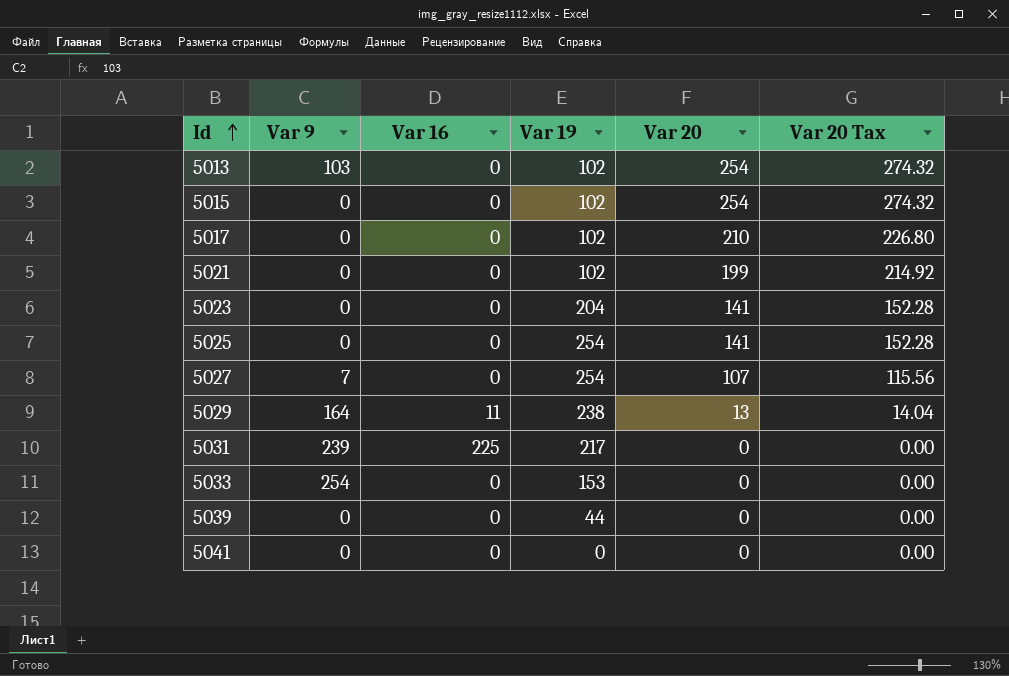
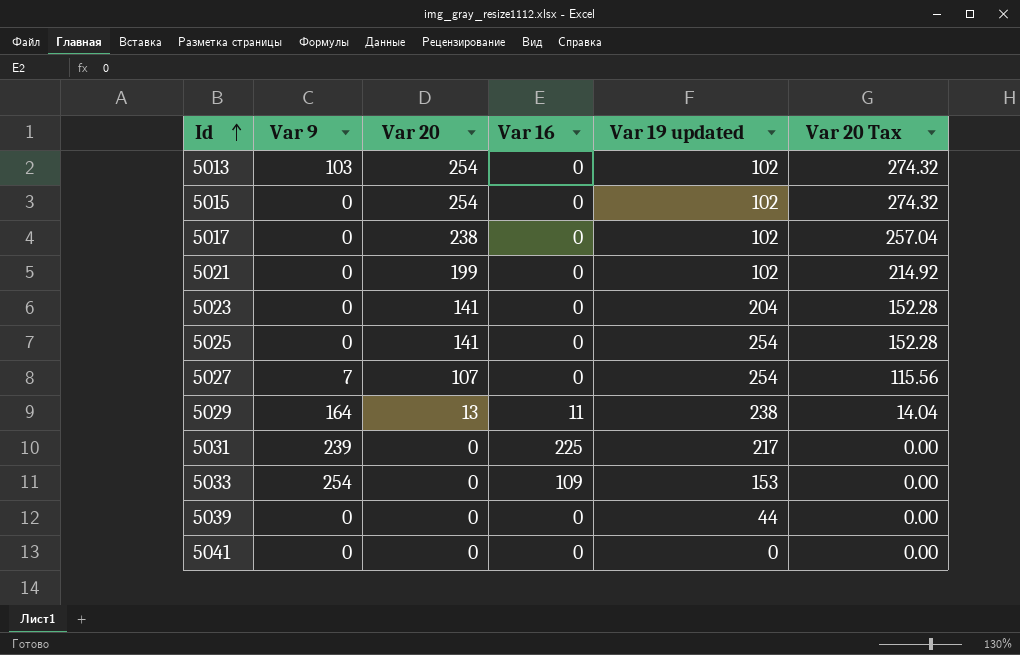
column Var 20 | position: 5 -> 3
column name: Var 19 -> Var 19 updated
5017 | Var 20: 210 -> 238
5017 | Var 20 Tax: 226.80 -> 257.04
5033 | Var 16: 0 -> 109

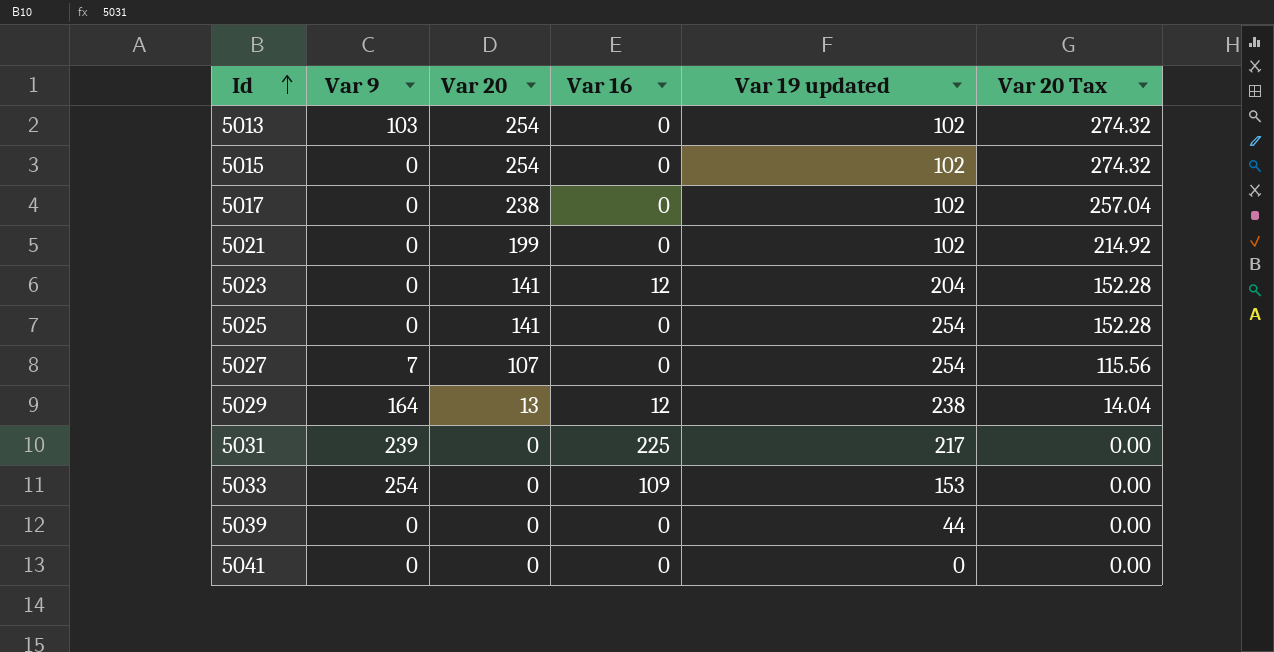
5023 | Var 16: 0 -> 12
5029 | Var 16: 11 -> 12

